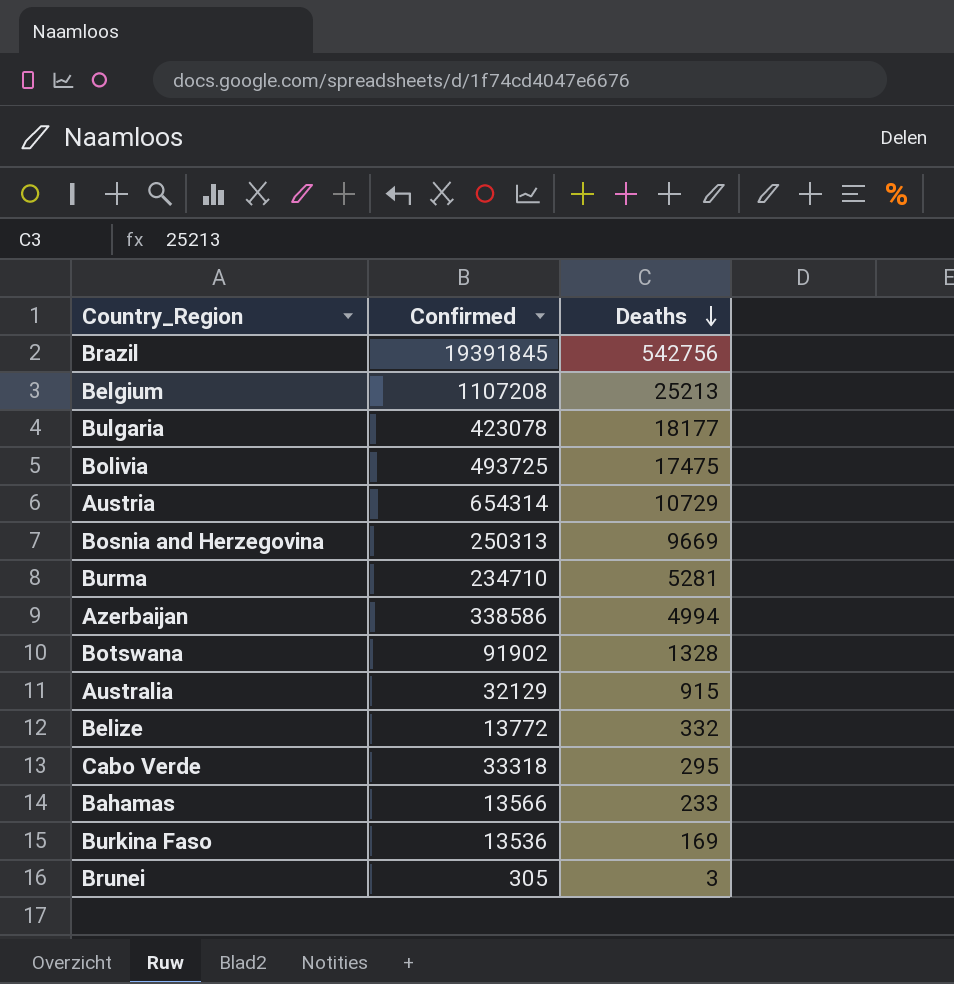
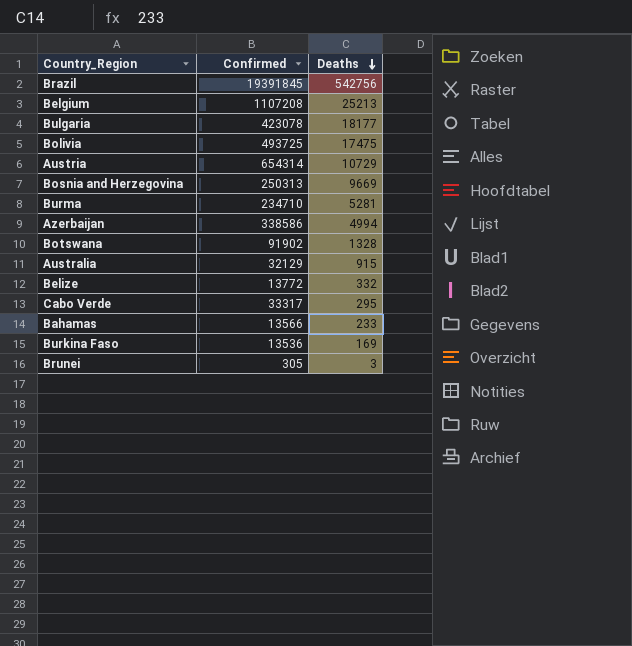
Cabo Verde | Confirmed: 33318 -> 33317

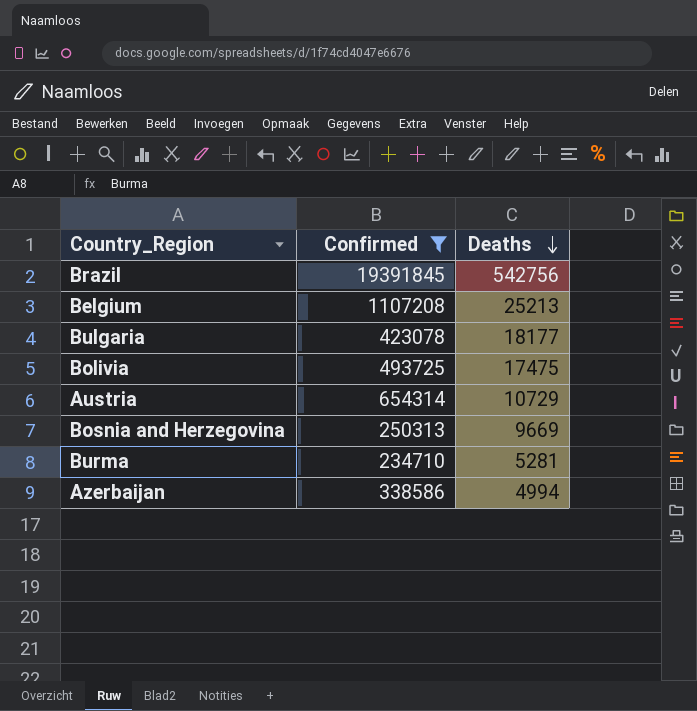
filter: none -> Confirmed >= 234710

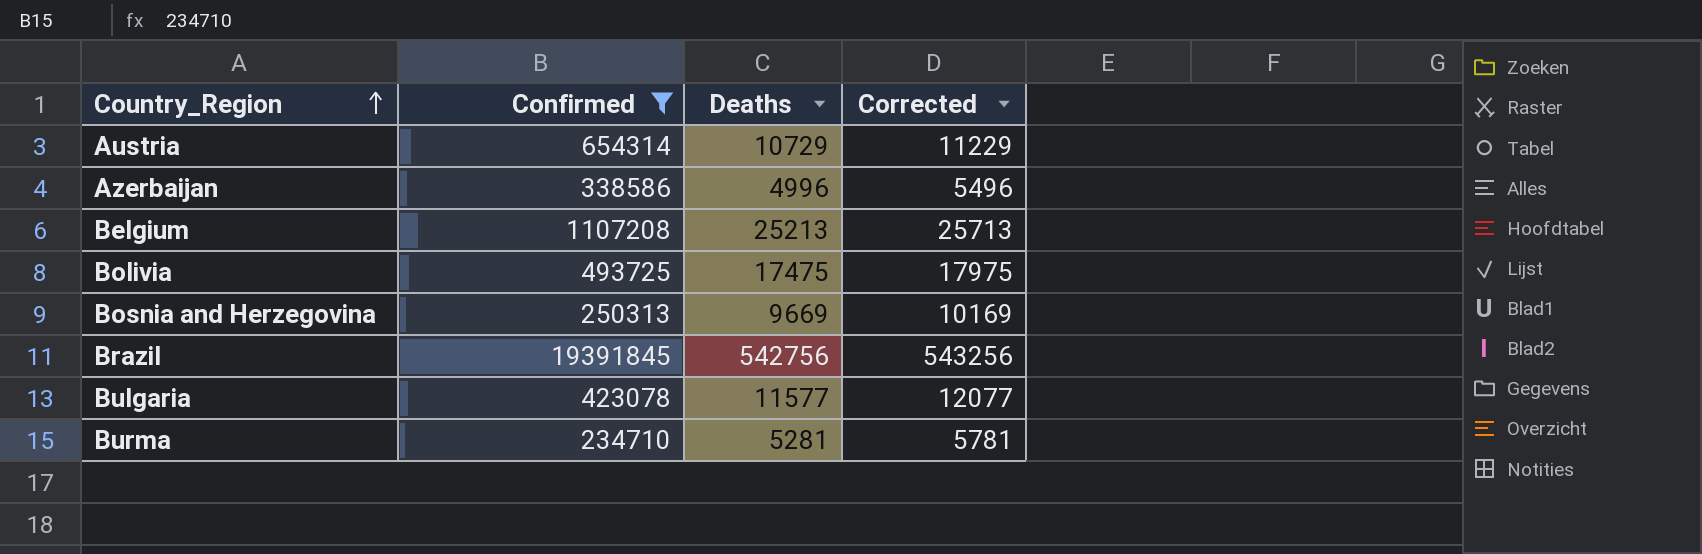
row order: Deaths descending -> Country_Region ascending
column Corrected | formula: none -> [Deaths] + 500
Azerbaijan | Deaths: 4994 -> 4996
Bulgaria | Deaths: 18177 -> 11577

